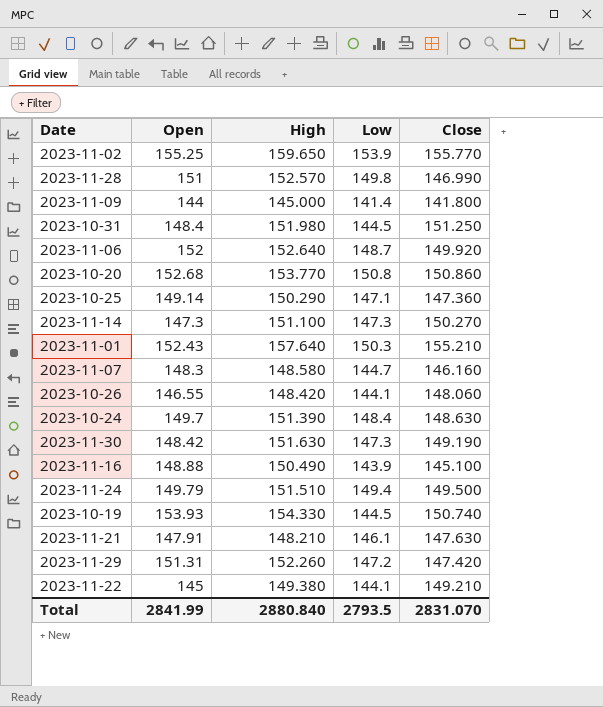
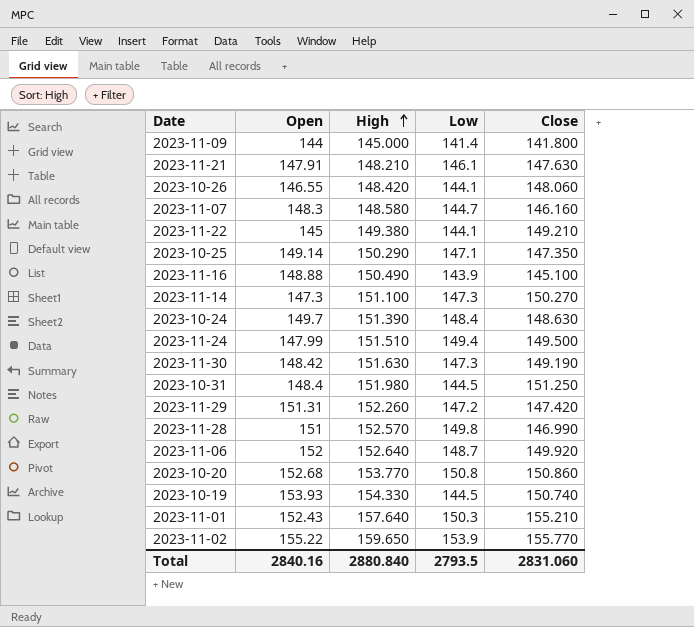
row order: none -> High ascending
2023-10-25 | Close: 147.360 -> 147.350
2023-11-24 | Open: 149.79 -> 147.99
2023-11-02 | Open: 155.25 -> 155.22
Total | Open: 2841.99 -> 2840.16
Total | Close: 2831.070 -> 2831.060

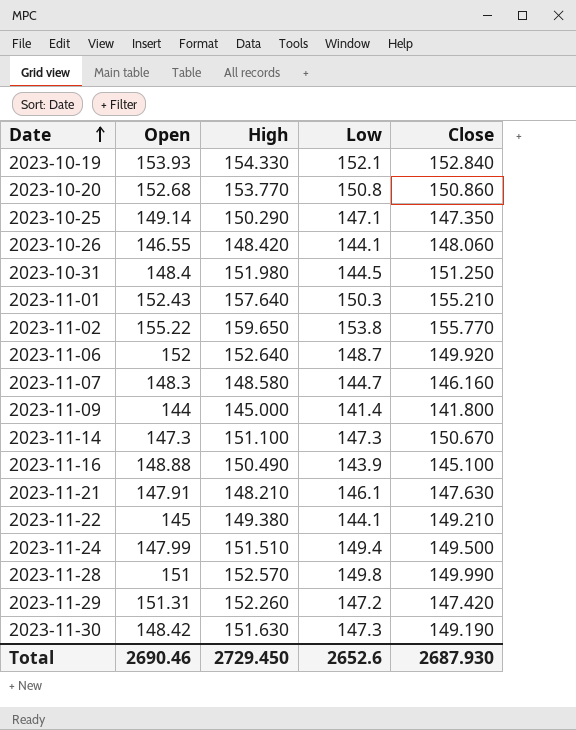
row order: High ascending -> Date ascending
row 2023-10-24: 149.7 | 151.390 | 148.4 | 148.630 -> none
2023-10-19 | Low: 144.5 -> 152.1
2023-10-19 | Close: 150.740 -> 152.840
2023-11-02 | Low: 153.9 -> 153.8
2023-11-14 | Close: 150.270 -> 150.670
2023-11-28 | Close: 146.990 -> 149.990
Total | Open: 2840.16 -> 2690.46
Total | High: 2880.840 -> 2729.450
Total | Low: 2793.5 -> 2652.6
Total | Close: 2831.060 -> 2687.930

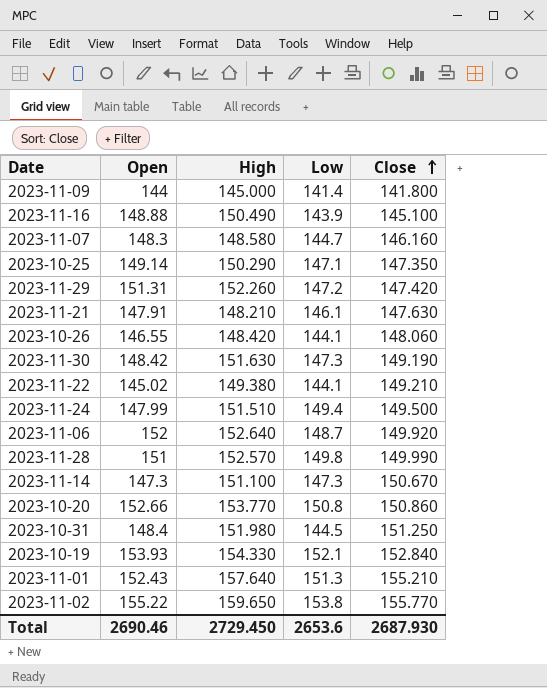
row order: Date ascending -> Close ascending
2023-11-22 | Open: 145 -> 145.02
2023-10-20 | Open: 152.68 -> 152.66
2023-11-01 | Low: 150.3 -> 151.3
Total | Low: 2652.6 -> 2653.6

